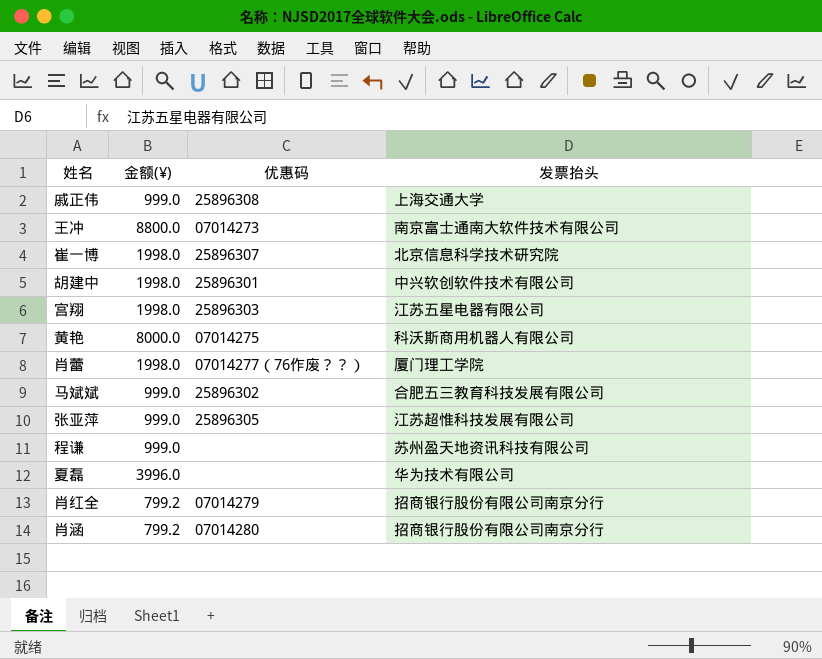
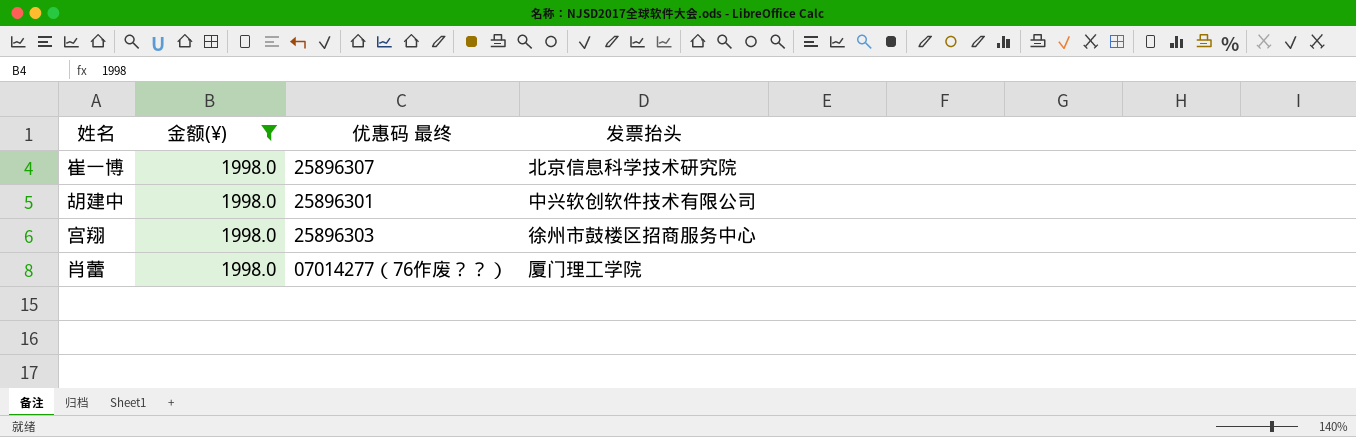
filter: none -> 金额(¥) = 1998.0
column name: 优惠码 -> 优惠码 最终
宫翔 | 发票抬头: 江苏五星电器有限公司 -> 徐州市鼓楼区招商服务中心

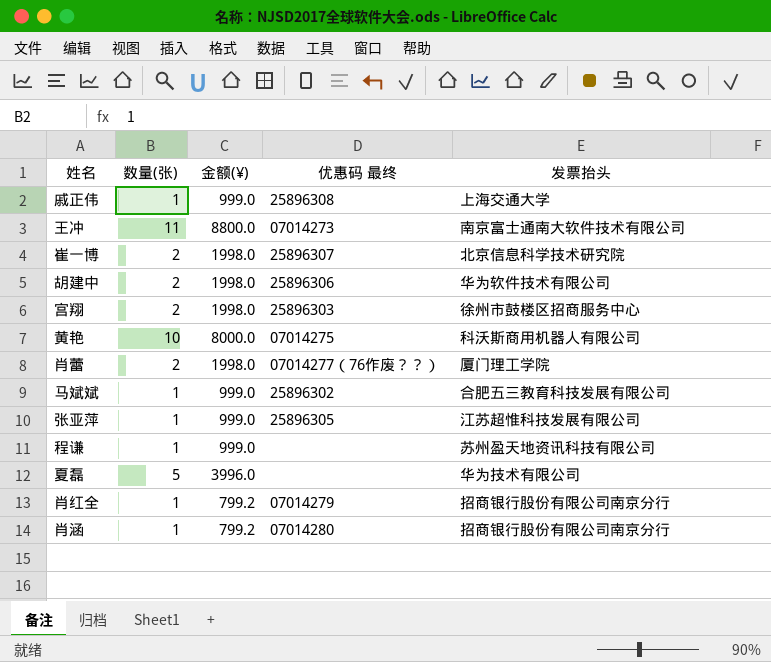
filter: 金额(¥) = 1998.0 -> none
column 数量(张) | position: none -> 2
胡建中 | 优惠码 最终: 25896301 -> 25896306
胡建中 | 发票抬头: 中兴软创软件技术有限公司 -> 华为软件技术有限公司

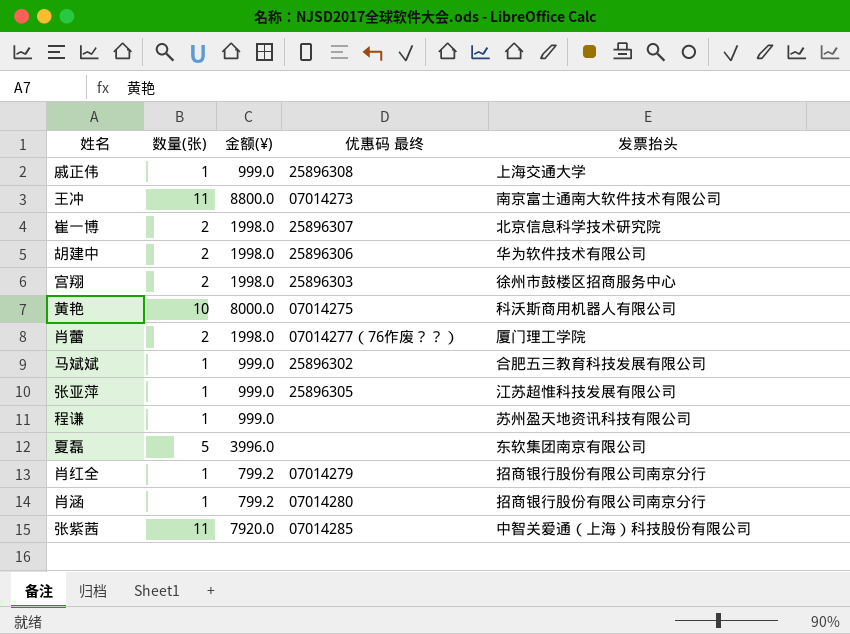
夏磊 | 发票抬头: 华为技术有限公司 -> 东软集团南京有限公司
row 张紫茜: none -> 11 | 7920.0 | 07014285 | 中智关爱通（上海）科技股份有限公司

